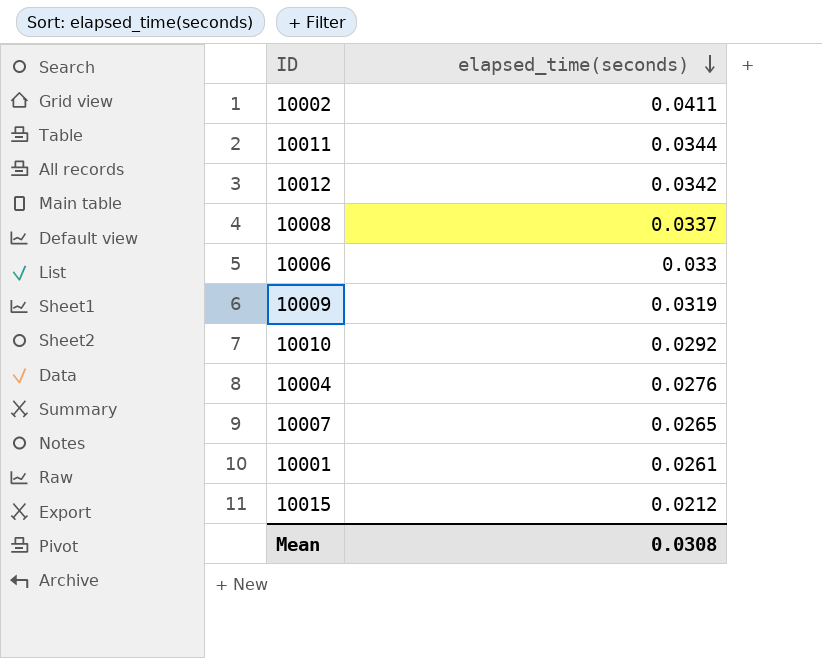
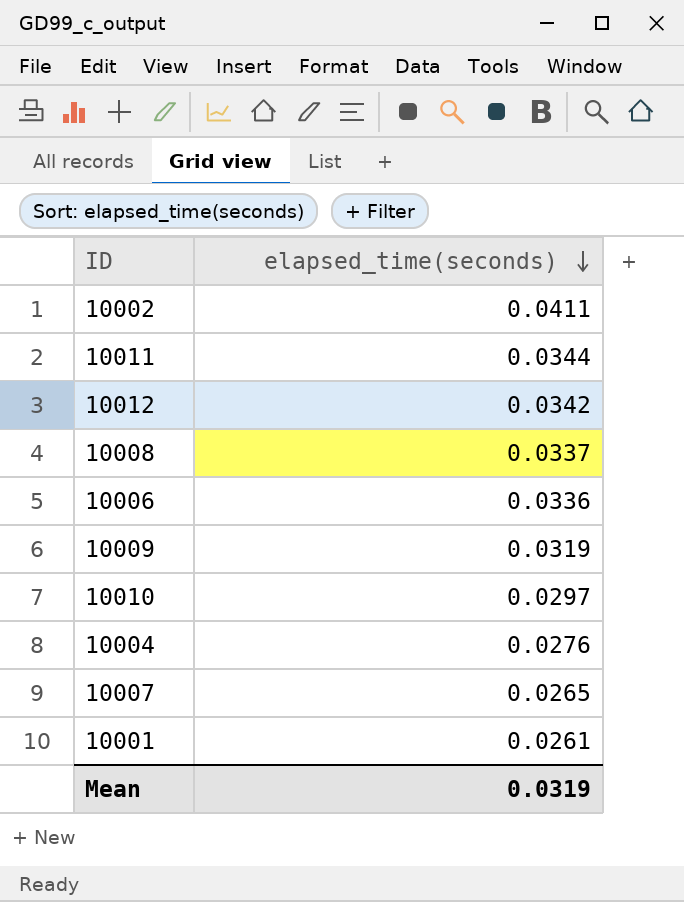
row 10015: 0.0212 -> none
10006 | elapsed_time(seconds): 0.033 -> 0.0336
10010 | elapsed_time(seconds): 0.0292 -> 0.0297
Mean | elapsed_time(seconds): 0.0308 -> 0.0319

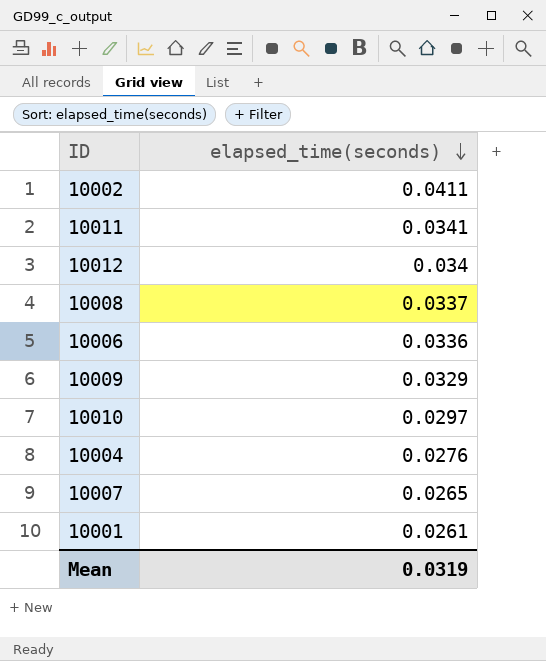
10011 | elapsed_time(seconds): 0.0344 -> 0.0341
10012 | elapsed_time(seconds): 0.0342 -> 0.034
10009 | elapsed_time(seconds): 0.0319 -> 0.0329

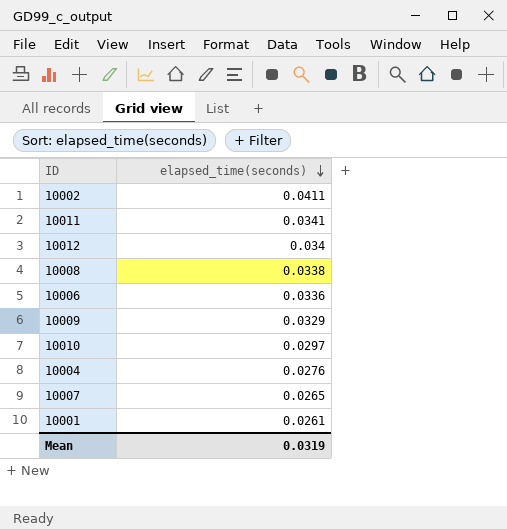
10008 | elapsed_time(seconds): 0.0337 -> 0.0338

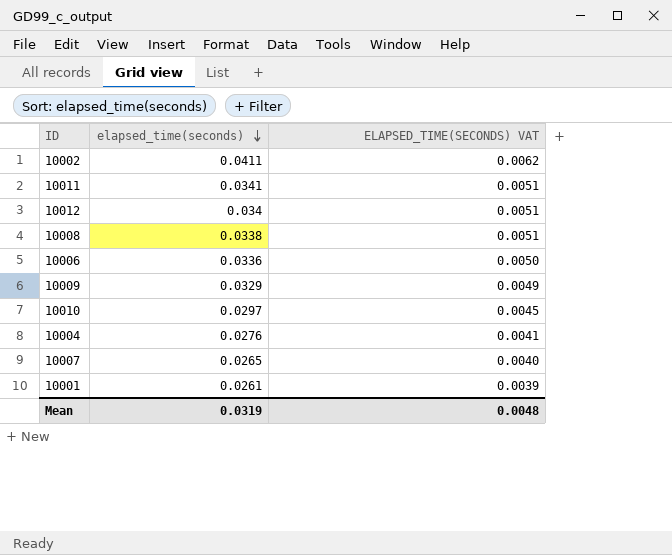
column ELAPSED_TIME(SECONDS) VAT | formula: none -> [elapsed_time(seconds)] * 0.15

